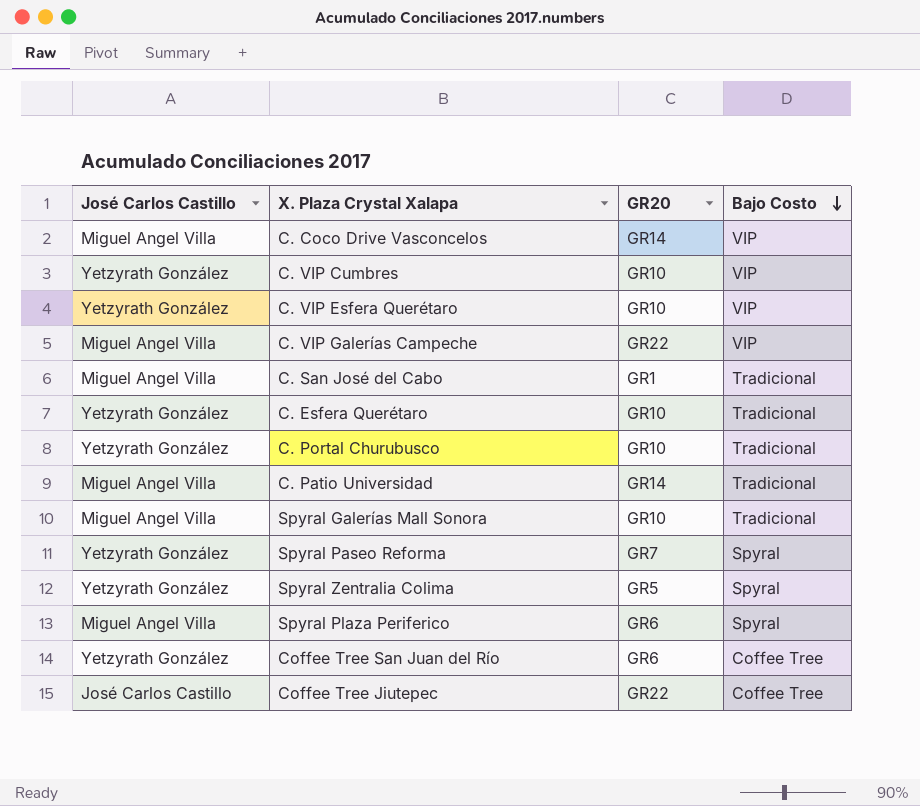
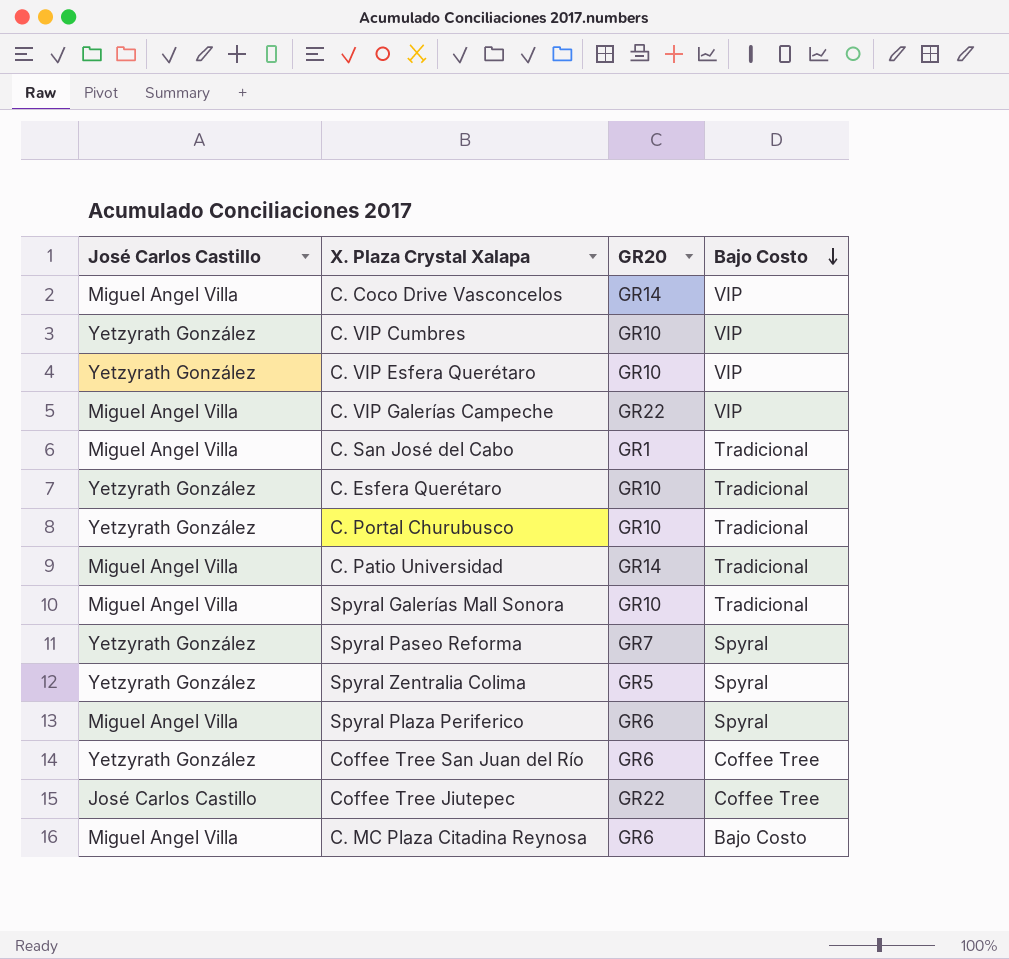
row C. MC Plaza Citadina Reynosa: none -> Miguel Angel Villa | GR6 | Bajo Costo

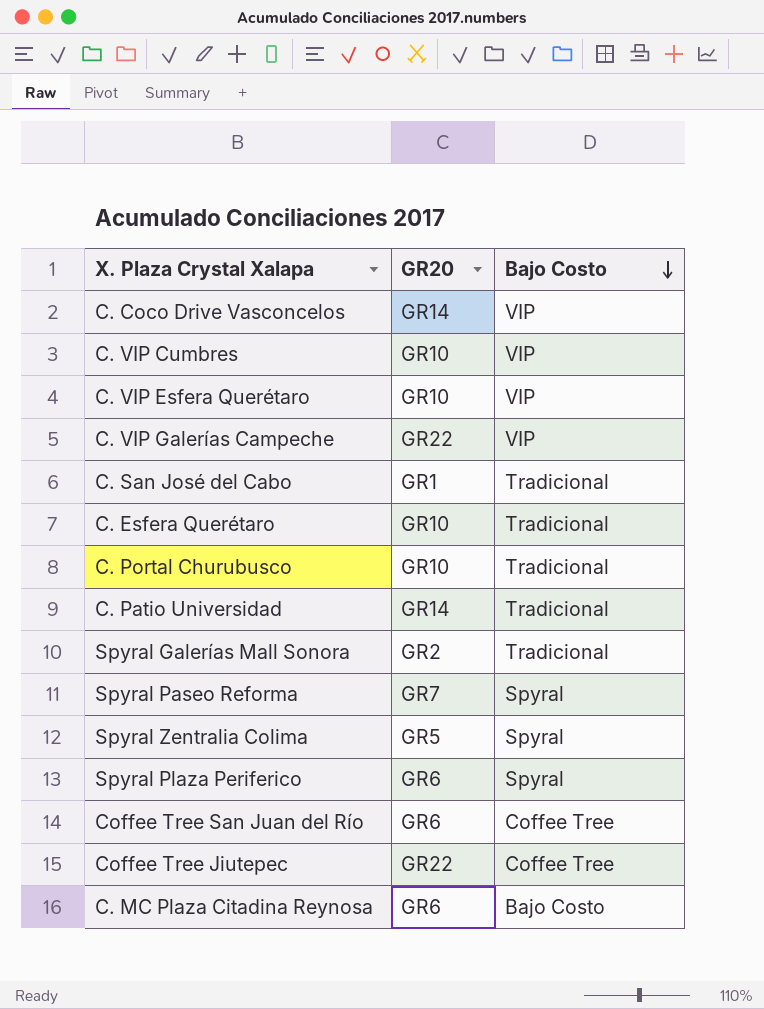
column José Carlos Castillo | position: 1 -> none
Spyral Galerías Mall Sonora | GR20: GR10 -> GR2

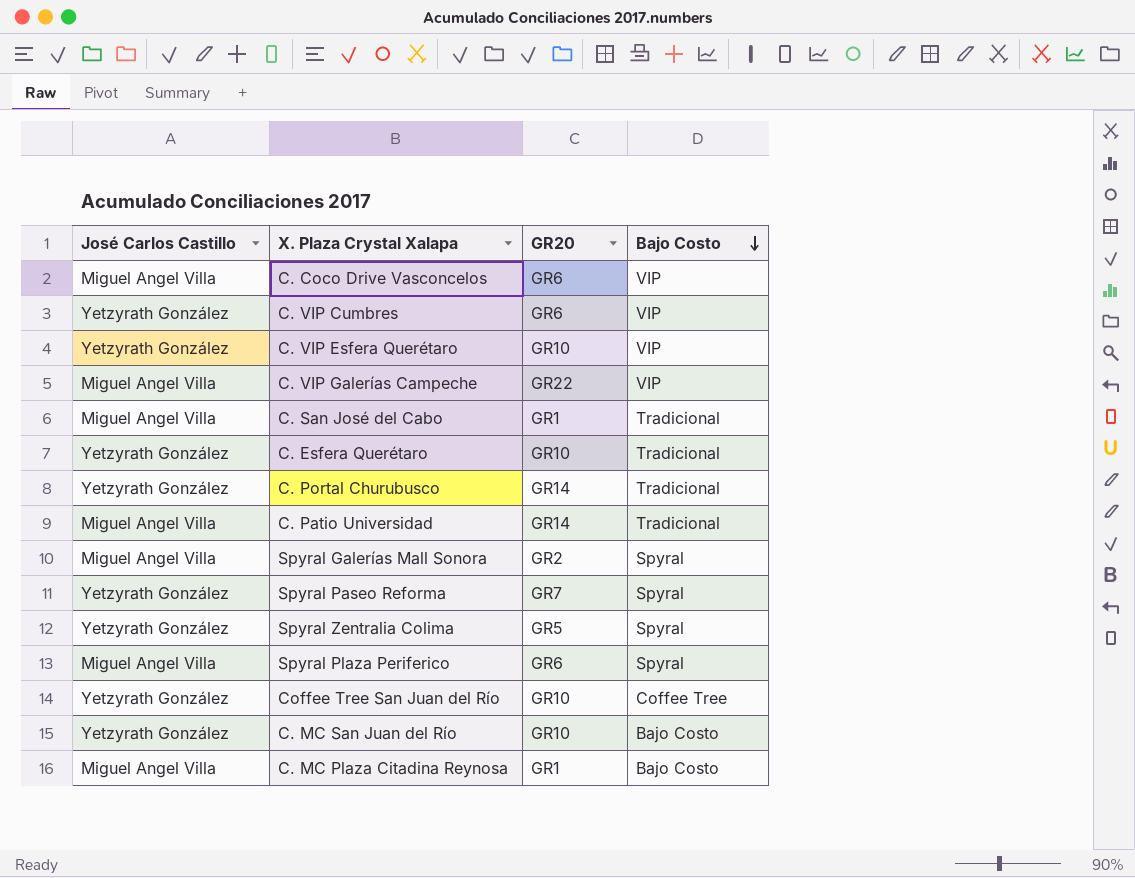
column José Carlos Castillo | position: none -> 1
row Coffee Tree Jiutepec: GR22 | Coffee Tree -> none
C. Coco Drive Vasconcelos | GR20: GR14 -> GR6
C. VIP Cumbres | GR20: GR10 -> GR6
C. Portal Churubusco | GR20: GR10 -> GR14
Spyral Galerías Mall Sonora | Bajo Costo: Tradicional -> Spyral
Coffee Tree San Juan del Río | GR20: GR6 -> GR10
row C. MC San Juan del Río: none -> Yetzyrath González | GR10 | Bajo Costo
C. MC Plaza Citadina Reynosa | GR20: GR6 -> GR1

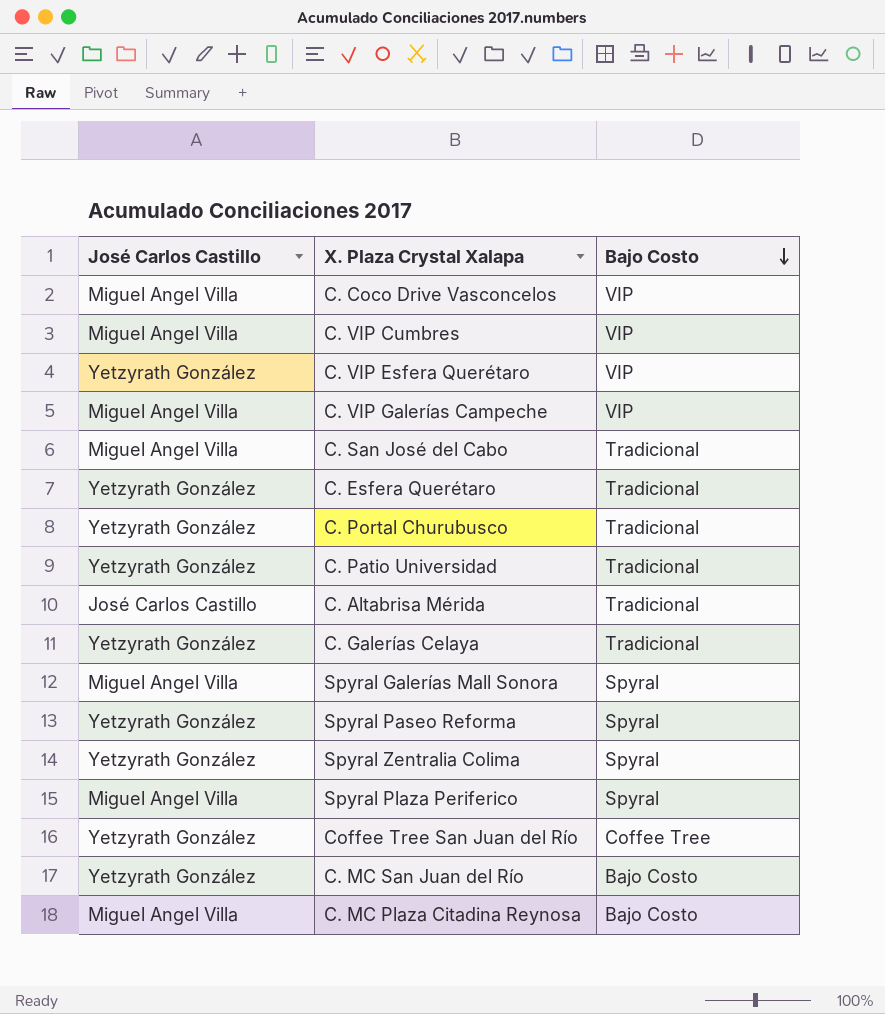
column GR20 | position: 3 -> none
C. VIP Cumbres | José Carlos Castillo: Yetzyrath González -> Miguel Angel Villa
C. Patio Universidad | José Carlos Castillo: Miguel Angel Villa -> Yetzyrath González
row C. Altabrisa Mérida: none -> José Carlos Castillo | Tradicional
row C. Galerías Celaya: none -> Yetzyrath González | Tradicional

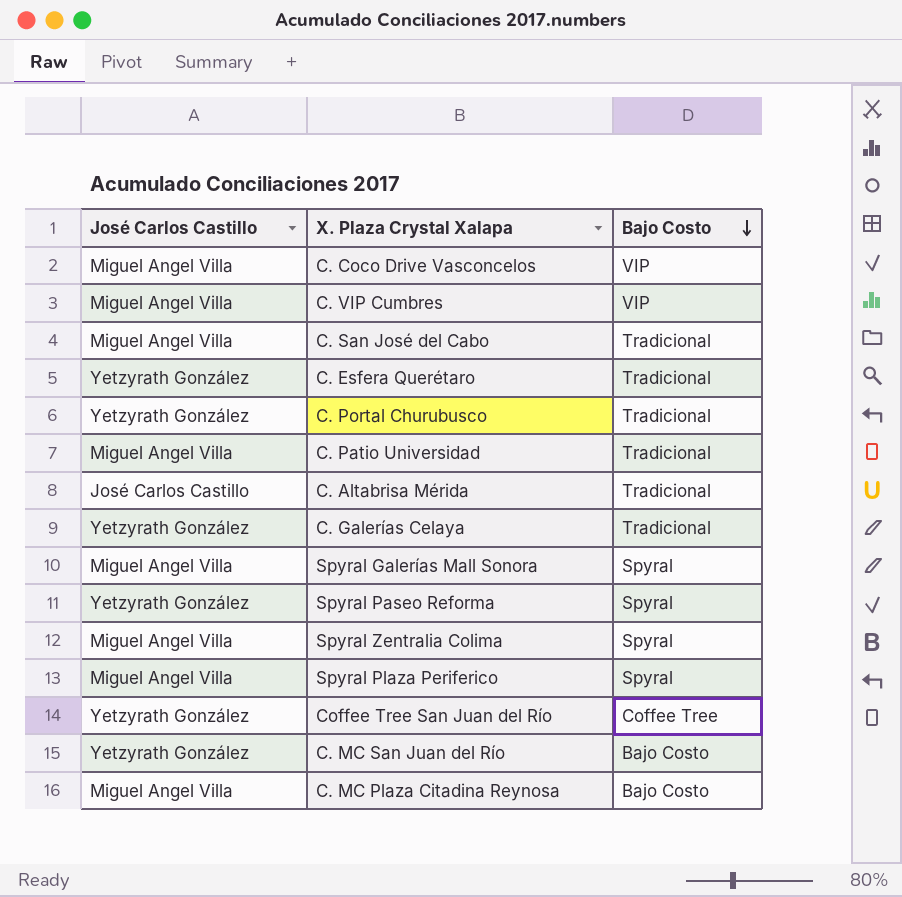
row C. VIP Esfera Querétaro: Yetzyrath González | VIP -> none
row C. VIP Galerías Campeche: Miguel Angel Villa | VIP -> none
C. Patio Universidad | José Carlos Castillo: Yetzyrath González -> Miguel Angel Villa
Spyral Zentralia Colima | José Carlos Castillo: Yetzyrath González -> Miguel Angel Villa

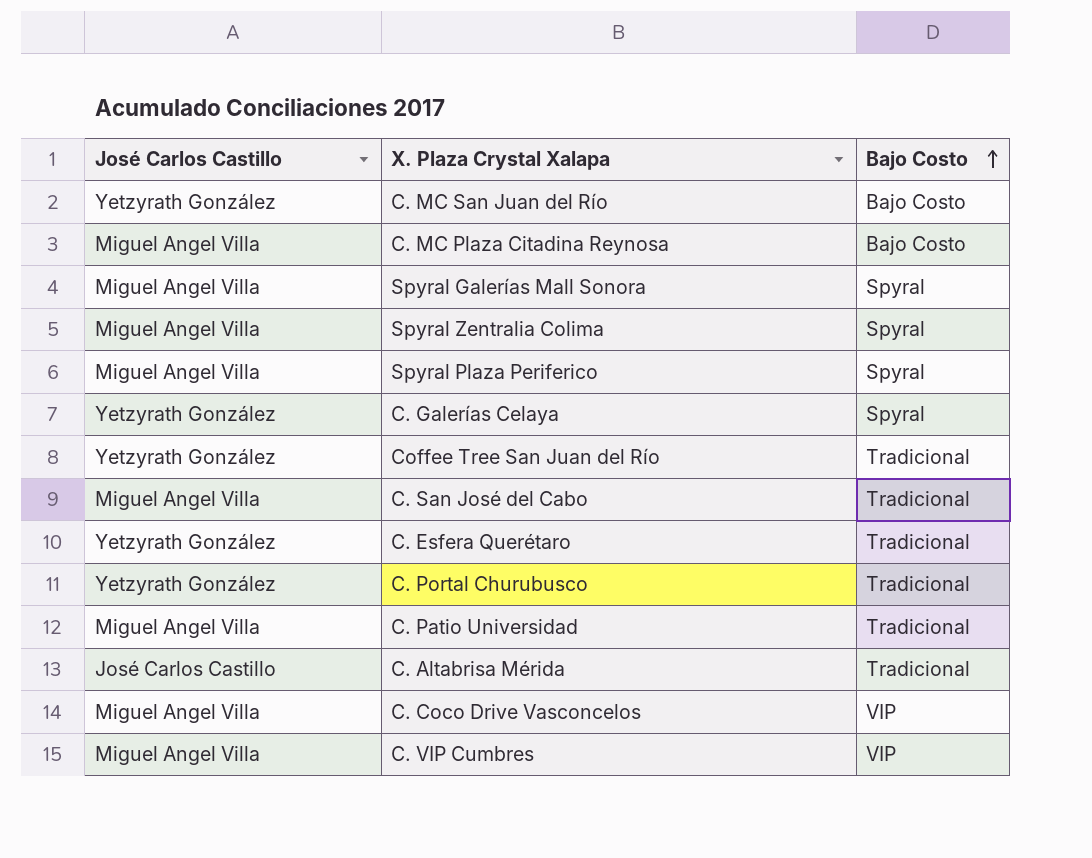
row order: Bajo Costo descending -> Bajo Costo ascending
row Spyral Paseo Reforma: Yetzyrath González | Spyral -> none
C. Galerías Celaya | Bajo Costo: Tradicional -> Spyral
Coffee Tree San Juan del Río | Bajo Costo: Coffee Tree -> Tradicional

